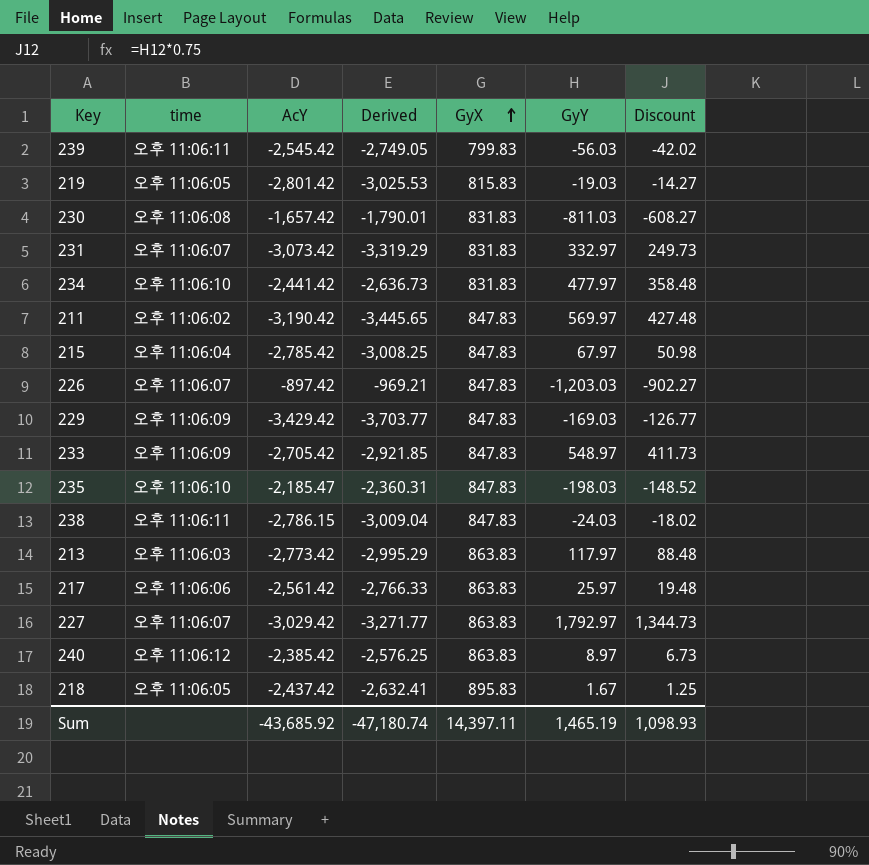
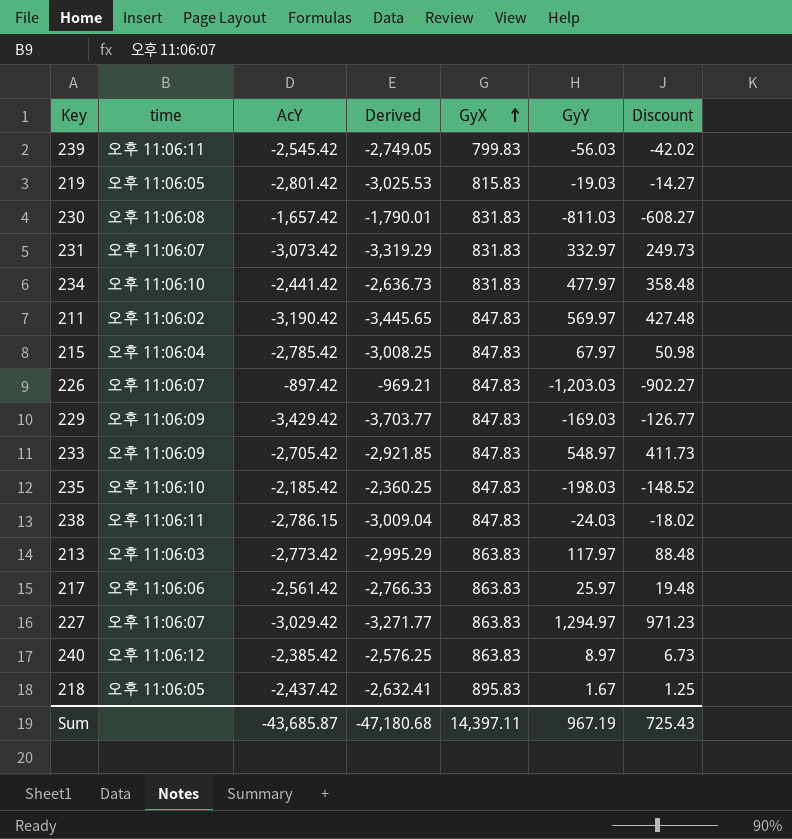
235 | AcY: -2,185.47 -> -2,185.42
235 | Derived: -2,360.31 -> -2,360.25
227 | GyY: 1,792.97 -> 1,294.97
227 | Discount: 1,344.73 -> 971.23
Sum | AcY: -43,685.92 -> -43,685.87
Sum | Derived: -47,180.74 -> -47,180.68
Sum | GyY: 1,465.19 -> 967.19
Sum | Discount: 1,098.93 -> 725.43

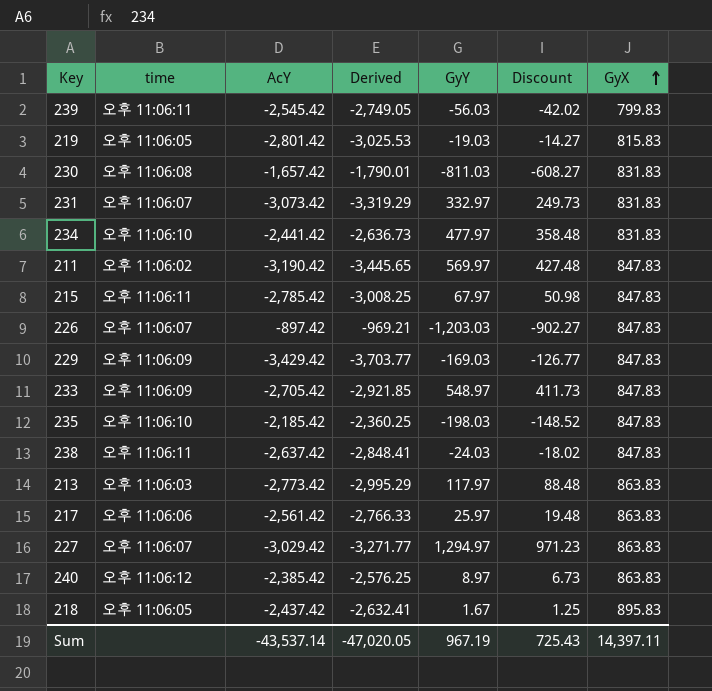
column GyX | position: 5 -> 7
215 | time: 오후 11:06:04 -> 오후 11:06:11
238 | AcY: -2,786.15 -> -2,637.42
238 | Derived: -3,009.04 -> -2,848.41
Sum | AcY: -43,685.87 -> -43,537.14
Sum | Derived: -47,180.68 -> -47,020.05

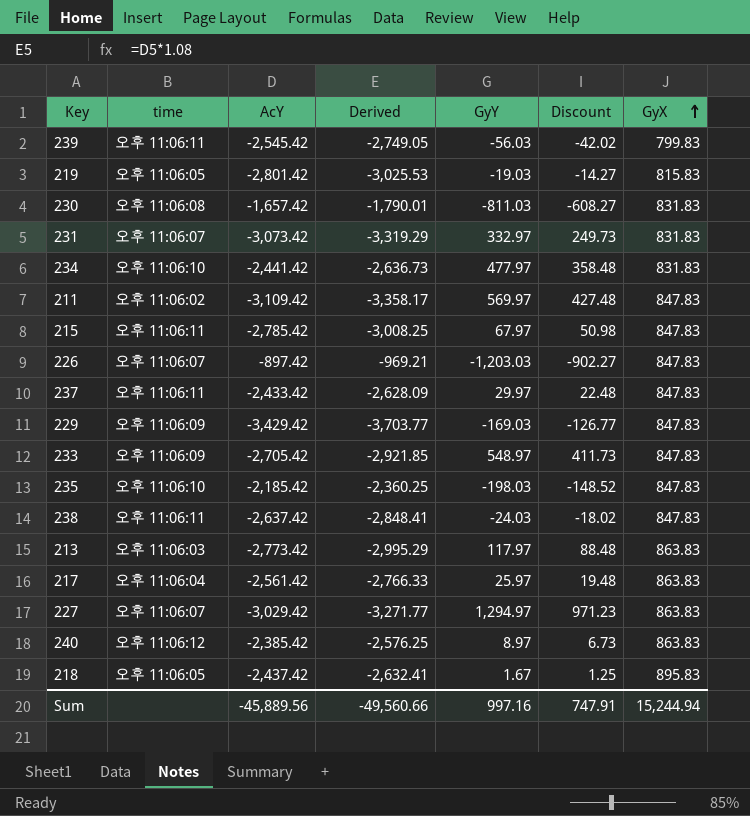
211 | AcY: -3,190.42 -> -3,109.42
211 | Derived: -3,445.65 -> -3,358.17
row 237: none -> 오후 11:06:11 | -2,433.42 | -2,628.09 | 29.97 | 22.48 | 847.83
217 | time: 오후 11:06:06 -> 오후 11:06:04
Sum | AcY: -43,537.14 -> -45,889.56
Sum | Derived: -47,020.05 -> -49,560.66
Sum | GyY: 967.19 -> 997.16
Sum | Discount: 725.43 -> 747.91
Sum | GyX: 14,397.11 -> 15,244.94

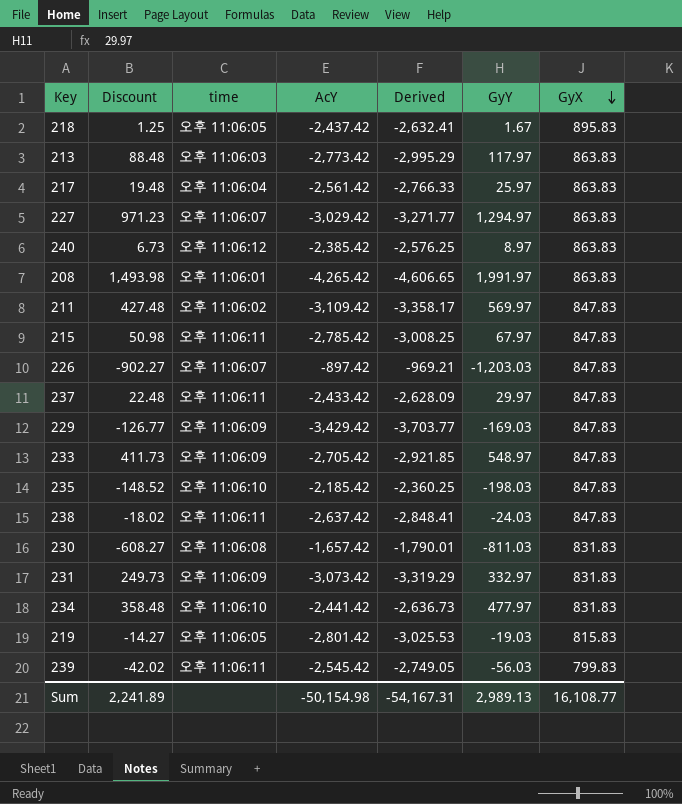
row order: GyX ascending -> GyX descending
column Discount | position: 6 -> 2
row 208: none -> 1,493.98 | 오후 11:06:01 | -4,265.42 | -4,606.65 | 1,991.97 | 863.83
231 | time: 오후 11:06:07 -> 오후 11:06:09
Sum | Discount: 747.91 -> 2,241.89
Sum | AcY: -45,889.56 -> -50,154.98
Sum | Derived: -49,560.66 -> -54,167.31
Sum | GyY: 997.16 -> 2,989.13
Sum | GyX: 15,244.94 -> 16,108.77

